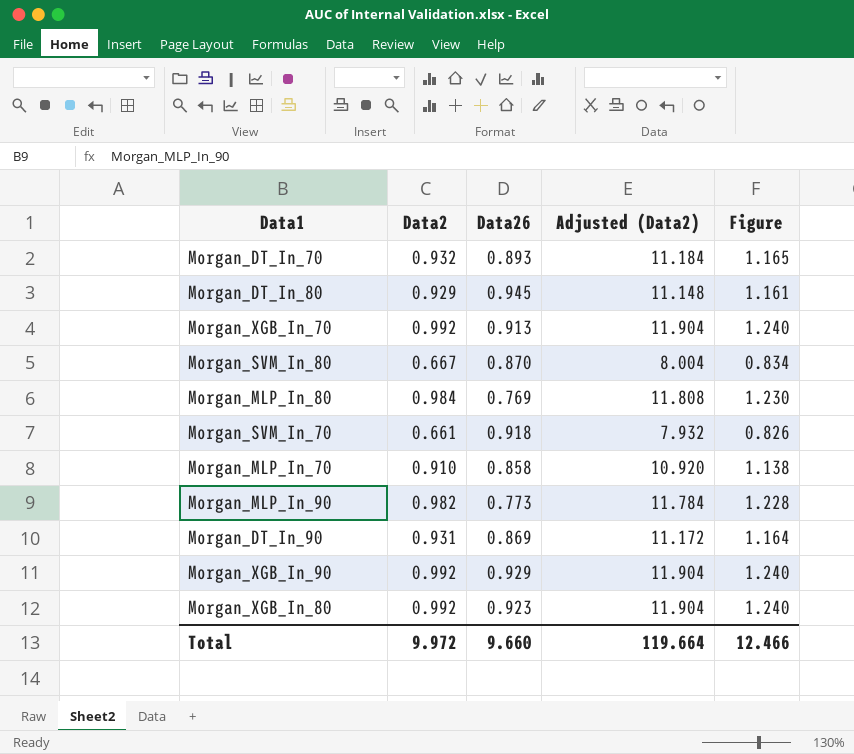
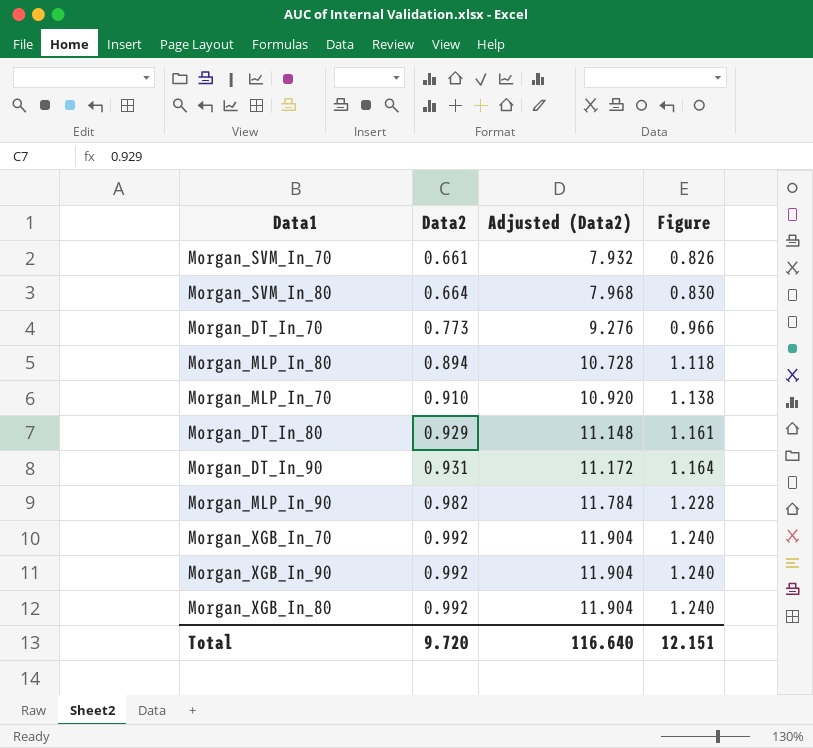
row order: none -> Data2 ascending
column Data26 | position: 3 -> none
Morgan_SVM_In_80 | Data2: 0.667 -> 0.664
Morgan_SVM_In_80 | Adjusted (Data2): 8.004 -> 7.968
Morgan_SVM_In_80 | Figure: 0.834 -> 0.830
Morgan_DT_In_70 | Data2: 0.932 -> 0.773
Morgan_DT_In_70 | Adjusted (Data2): 11.184 -> 9.276
Morgan_DT_In_70 | Figure: 1.165 -> 0.966
Morgan_MLP_In_80 | Data2: 0.984 -> 0.894
Morgan_MLP_In_80 | Adjusted (Data2): 11.808 -> 10.728
Morgan_MLP_In_80 | Figure: 1.230 -> 1.118
Total | Data2: 9.972 -> 9.720
Total | Adjusted (Data2): 119.664 -> 116.640
Total | Figure: 12.466 -> 12.151

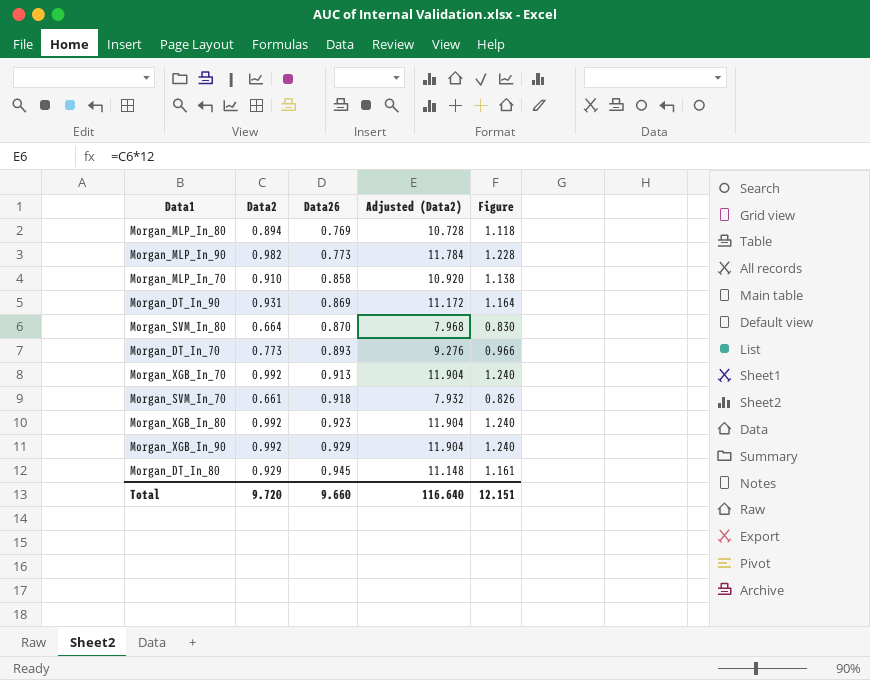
row order: Data2 ascending -> Data26 ascending
column Data26 | position: none -> 3

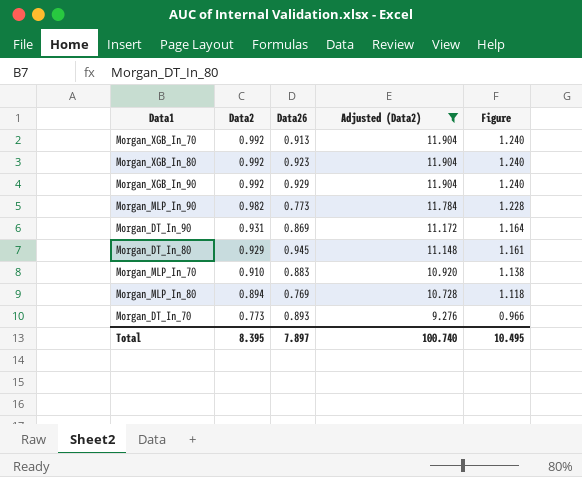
filter: none -> Adjusted (Data2) >= 9.276
row order: Data26 ascending -> Data2 descending
Morgan_MLP_In_70 | Data26: 0.858 -> 0.883
Total | Data2: 9.720 -> 8.395
Total | Data26: 9.660 -> 7.897
Total | Adjusted (Data2): 116.640 -> 100.740
Total | Figure: 12.151 -> 10.495

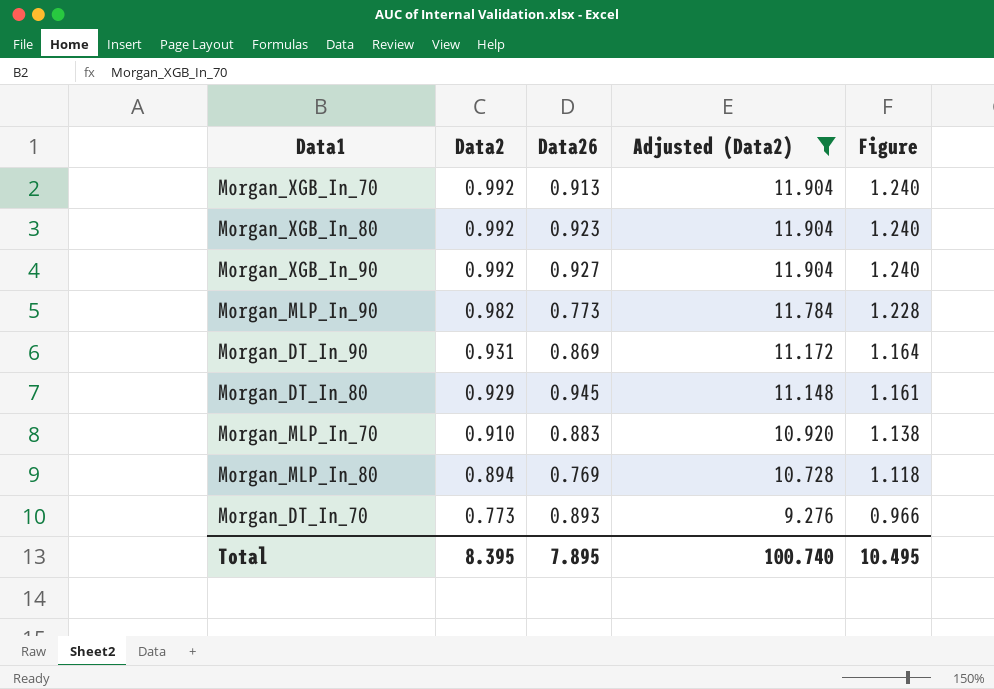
Morgan_XGB_In_90 | Data26: 0.929 -> 0.927
Total | Data26: 7.897 -> 7.895

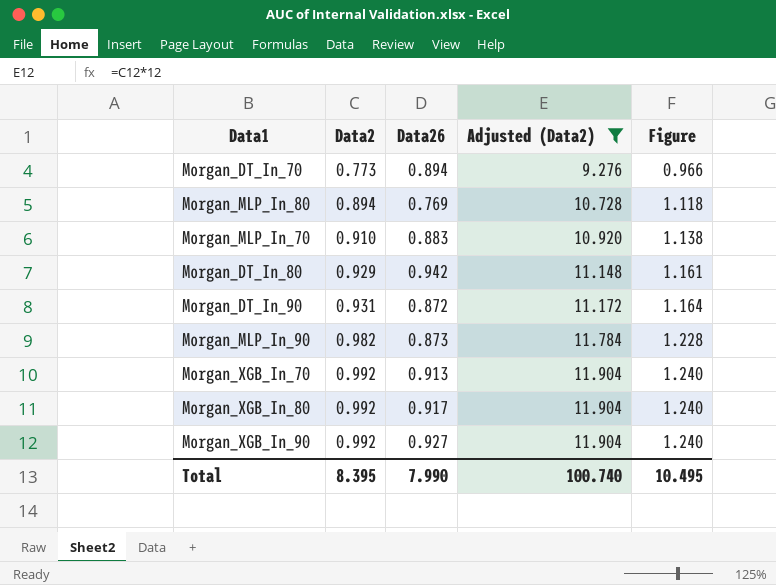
row order: Data2 descending -> Data2 ascending
Morgan_DT_In_70 | Data26: 0.893 -> 0.894
Morgan_DT_In_80 | Data26: 0.945 -> 0.942
Morgan_DT_In_90 | Data26: 0.869 -> 0.872
Morgan_MLP_In_90 | Data26: 0.773 -> 0.873
Morgan_XGB_In_80 | Data26: 0.923 -> 0.917
Total | Data26: 7.895 -> 7.990

